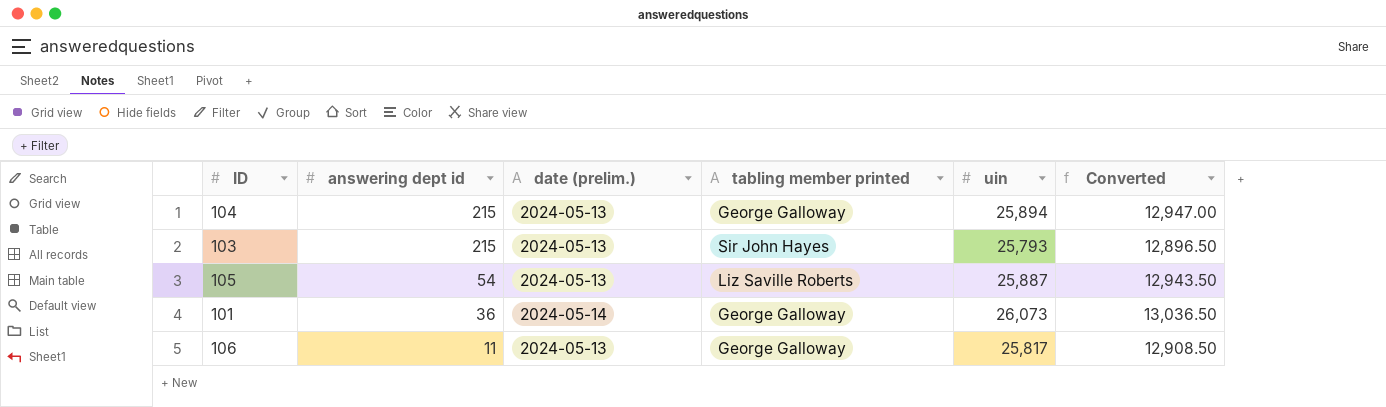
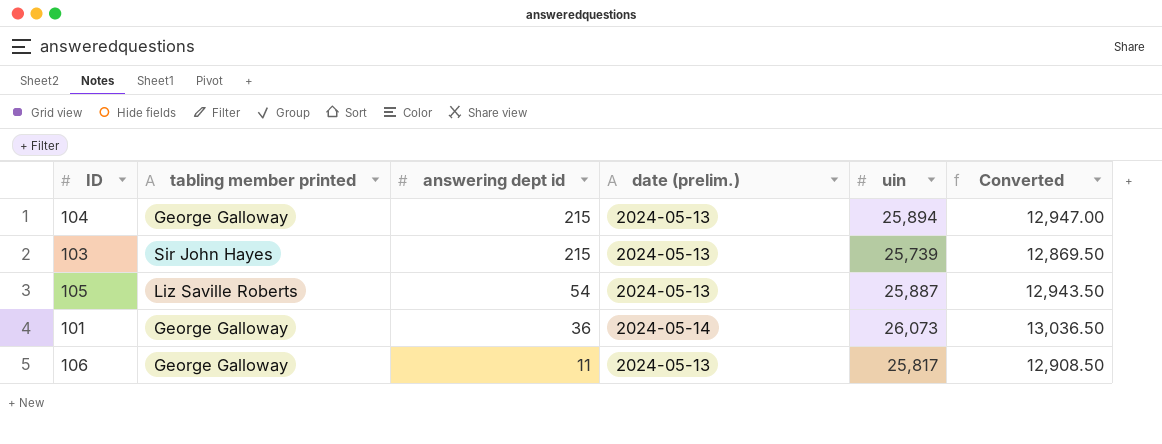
column tabling member printed | position: 4 -> 2
103 | uin: 25,793 -> 25,739
103 | Converted: 12,896.50 -> 12,869.50

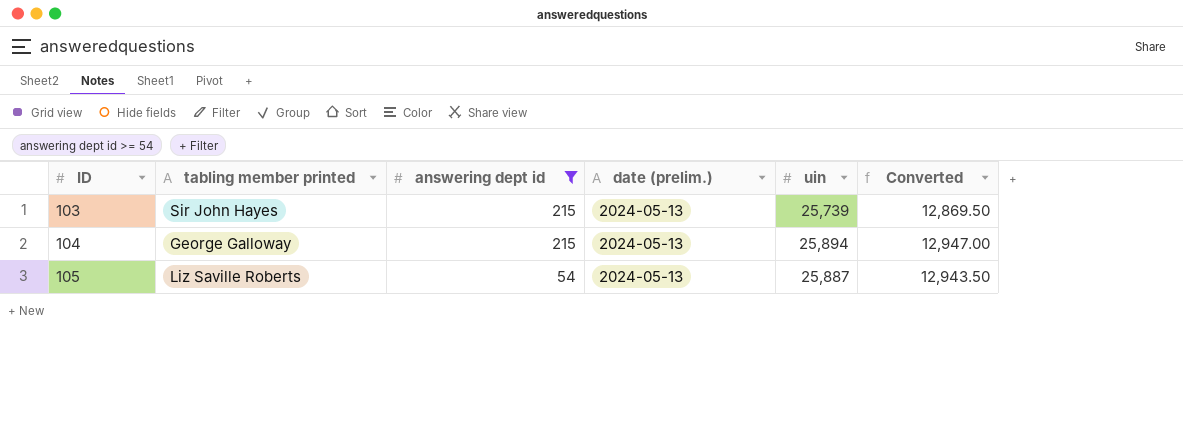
filter: none -> answering dept id >= 54
row order: answering dept id descending -> ID ascending

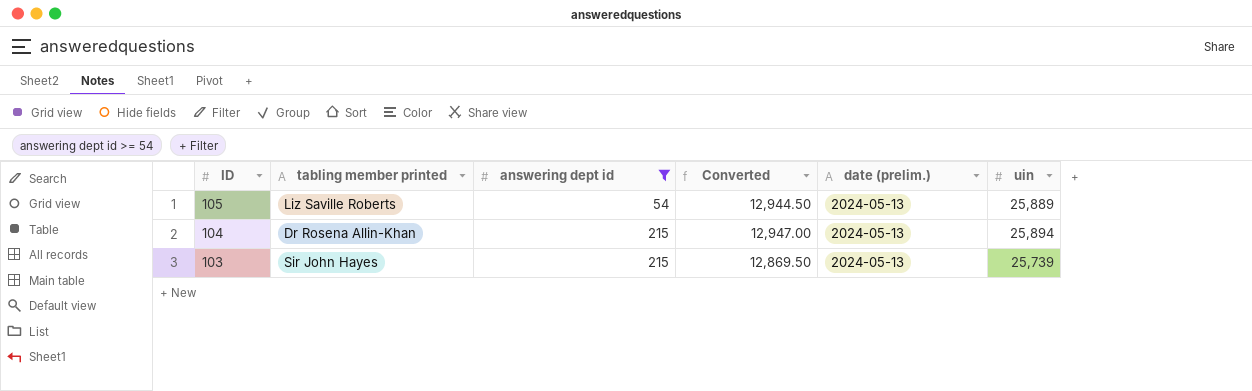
row order: ID ascending -> ID descending
column Converted | position: 6 -> 4
105 | Converted: 12,943.50 -> 12,944.50
105 | uin: 25,887 -> 25,889
104 | tabling member printed: George Galloway -> Dr Rosena Allin-Khan

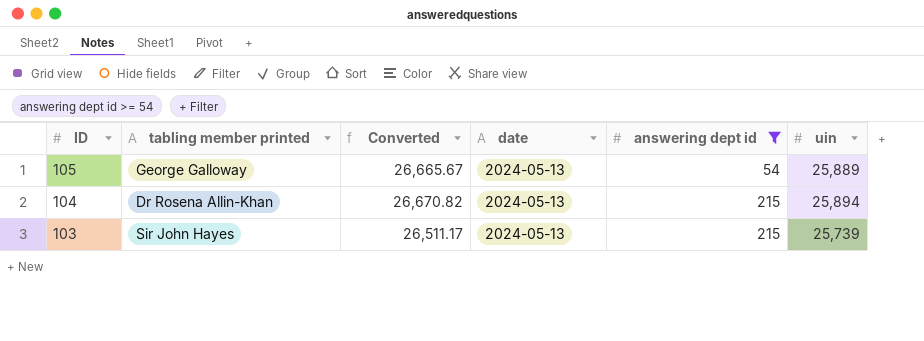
column Converted | formula: [uin] * 0.5 -> [uin] * 1.03
column name: date (prelim.) -> date
column answering dept id | position: 3 -> 5
105 | tabling member printed: Liz Saville Roberts -> George Galloway

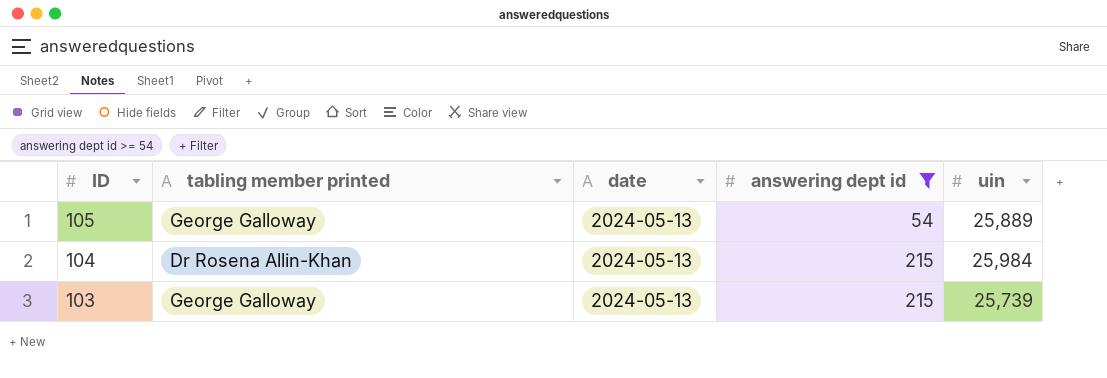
column Converted | formula: [uin] * 1.03 -> none
104 | uin: 25,894 -> 25,984
103 | tabling member printed: Sir John Hayes -> George Galloway

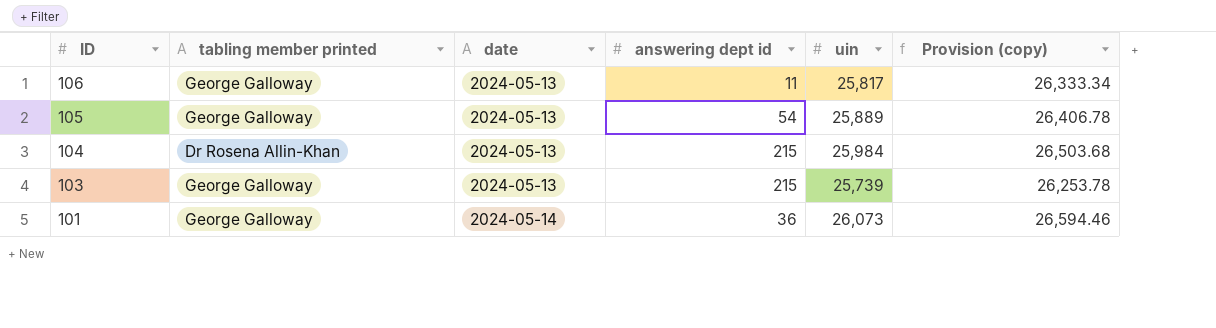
filter: answering dept id >= 54 -> none
column Provision (copy) | formula: none -> [uin] * 1.02

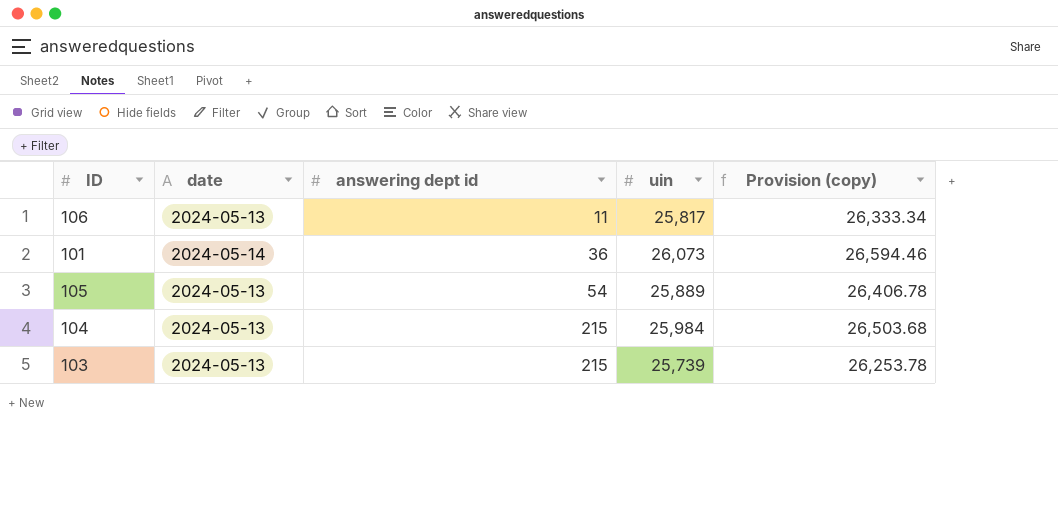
row order: ID descending -> answering dept id ascending
column tabling member printed | position: 2 -> none

